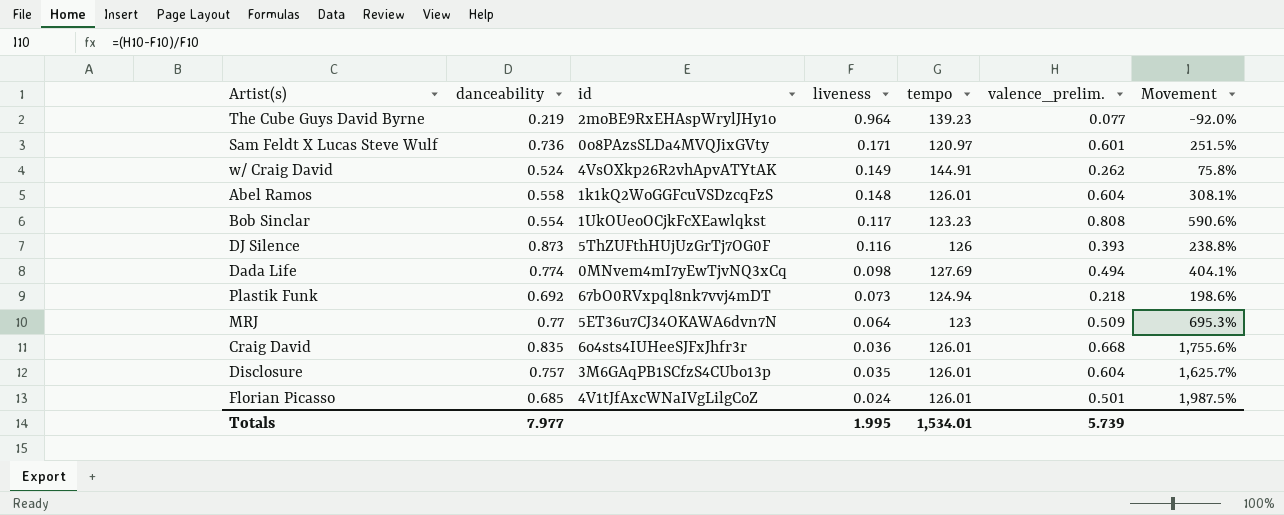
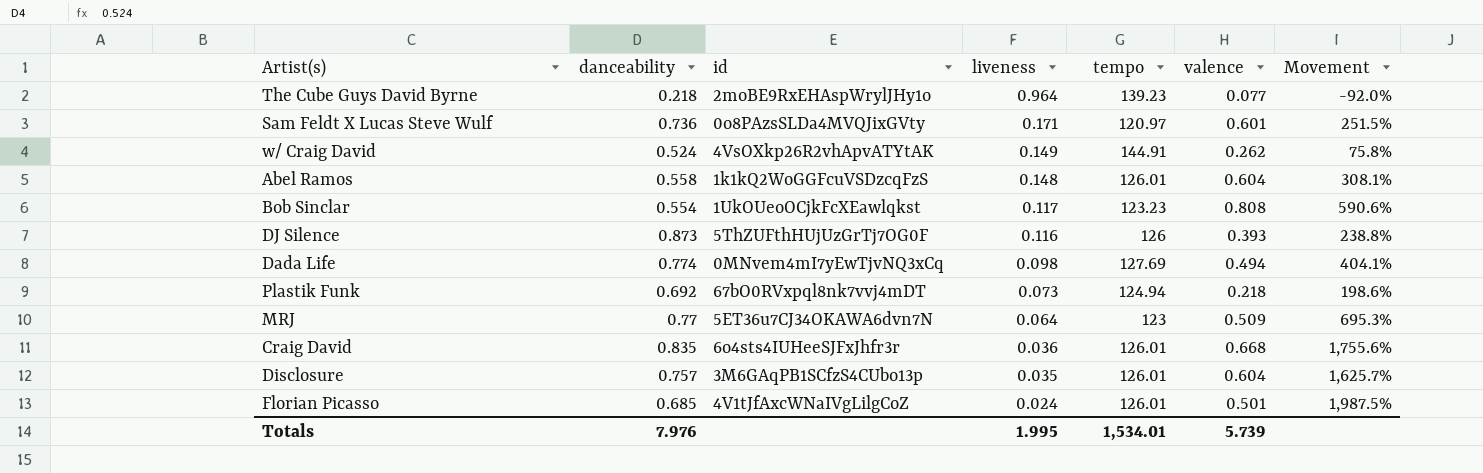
column name: valence_prelim. -> valence
The Cube Guys David Byrne | danceability: 0.219 -> 0.218
Totals | danceability: 7.977 -> 7.976

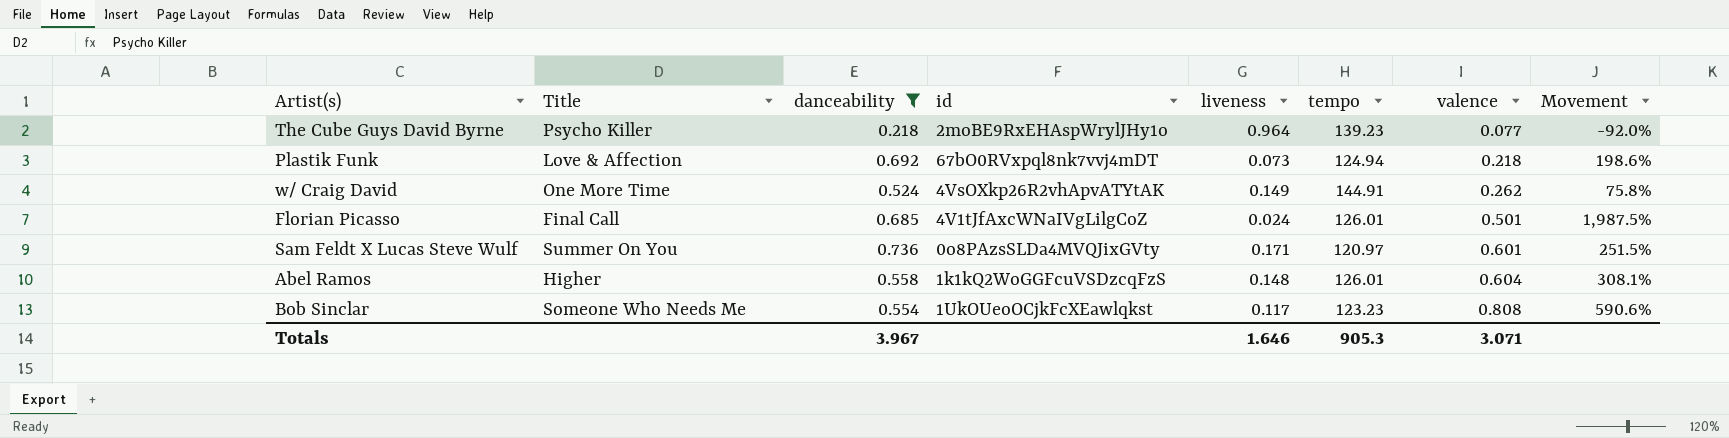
filter: none -> danceability <= 0.736
row order: liveness descending -> valence ascending
column Title | position: none -> 2
Totals | danceability: 7.976 -> 3.967
Totals | liveness: 1.995 -> 1.646
Totals | tempo: 1,534.01 -> 905.3
Totals | valence: 5.739 -> 3.071

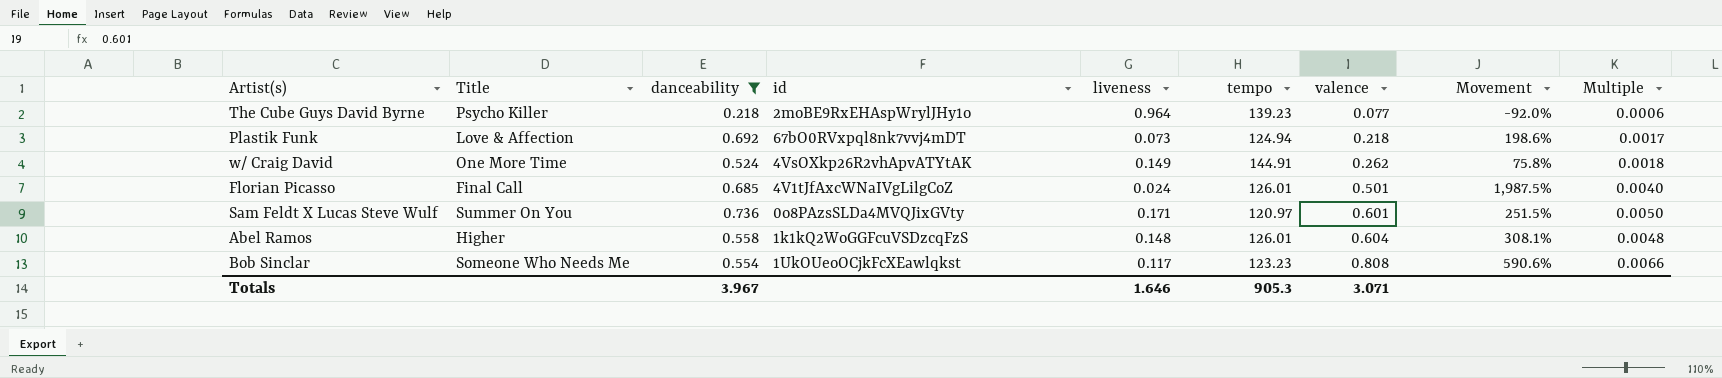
column Multiple | formula: none -> [valence] / [tempo]

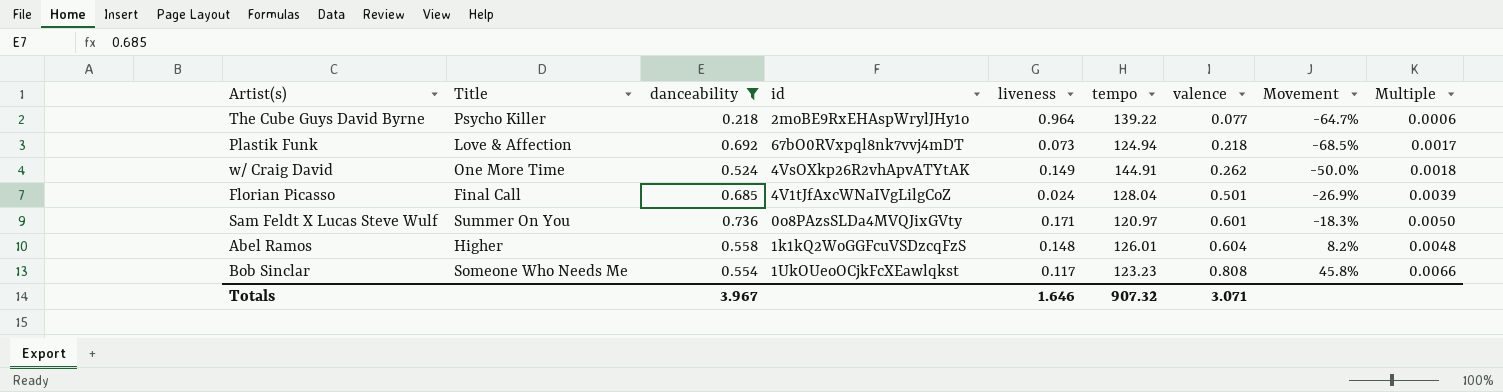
column Movement | formula: ([valence] - [liveness]) / [liveness] -> ([valence] - [danceability]) / [danceability]
The Cube Guys David Byrne | tempo: 139.23 -> 139.22
Florian Picasso | tempo: 126.01 -> 128.04
Florian Picasso | Multiple: 0.0040 -> 0.0039
Totals | tempo: 905.3 -> 907.32

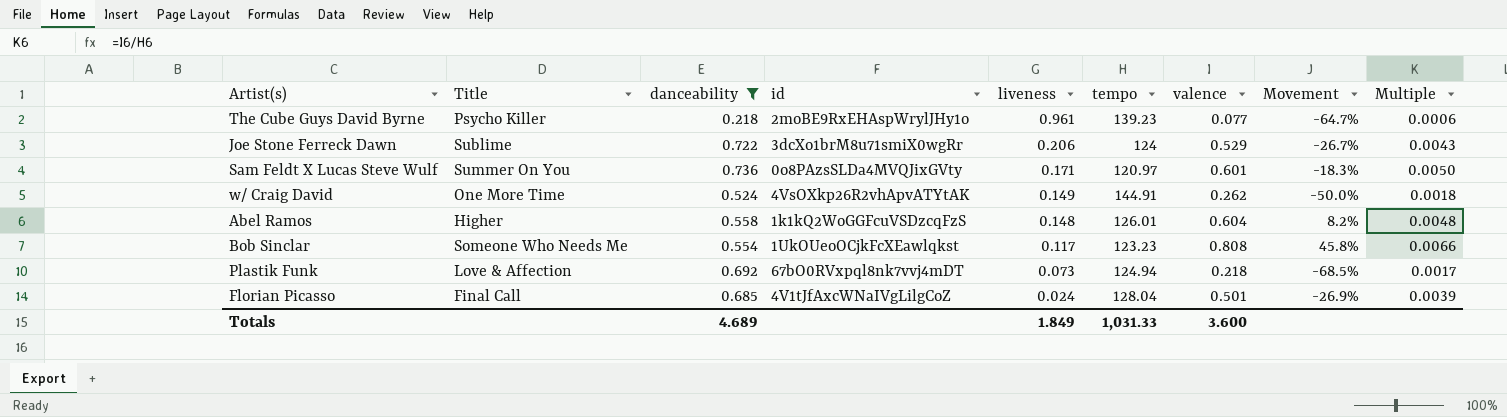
row order: valence ascending -> liveness descending
The Cube Guys David Byrne | liveness: 0.964 -> 0.961
The Cube Guys David Byrne | tempo: 139.22 -> 139.23
row Joe Stone Ferreck Dawn: none -> Sublime | 0.722 | 3dcXo1brM8u71smiX0wgRr | 0.206 | 124 | 0.529 | -26.7% | 0.0043
Totals | danceability: 3.967 -> 4.689
Totals | liveness: 1.646 -> 1.849
Totals | tempo: 907.32 -> 1,031.33
Totals | valence: 3.071 -> 3.600

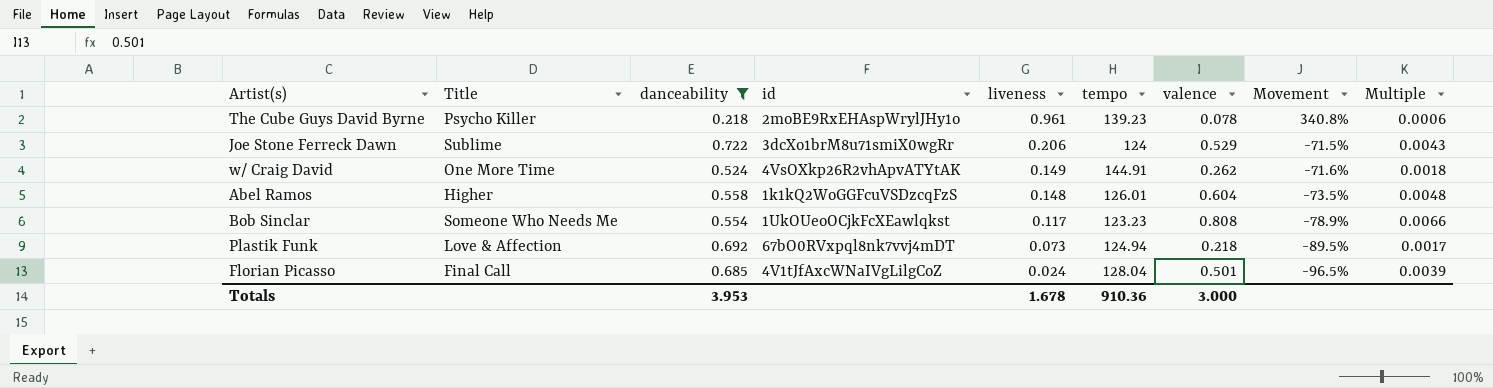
column Movement | formula: ([valence] - [danceability]) / [danceability] -> ([liveness] - [danceability]) / [danceability]
row Sam Feldt X Lucas Steve Wulf: Summer On You | 0.736 | 0o8PAzsSLDa4MVQJixGVty | 0.171 | 120.97 | 0.601 | -18.3% | 0.0050 -> none
The Cube Guys David Byrne | valence: 0.077 -> 0.078
Totals | danceability: 4.689 -> 3.953
Totals | liveness: 1.849 -> 1.678
Totals | tempo: 1,031.33 -> 910.36
Totals | valence: 3.600 -> 3.000

